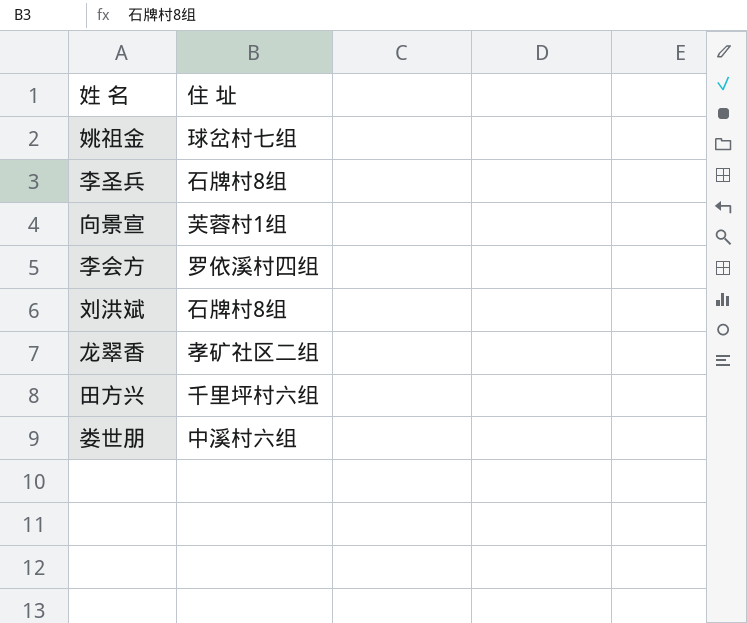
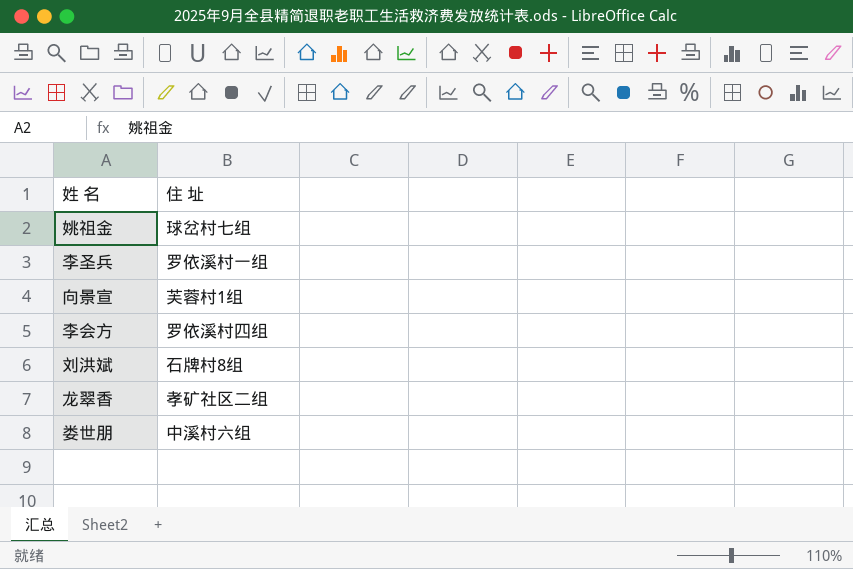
row 田方兴: 千里坪村六组 -> none
李圣兵 | 住 址: 石牌村8组 -> 罗依溪村一组

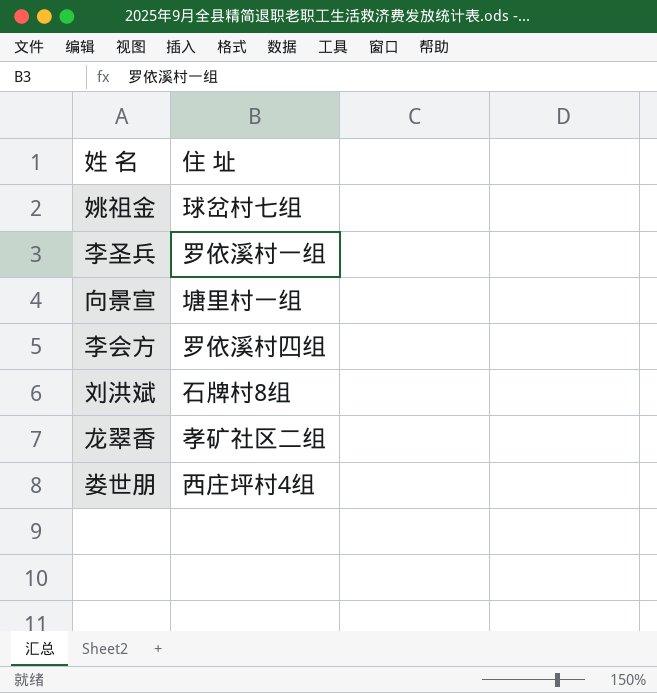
向景宣 | 住 址: 芙蓉村1组 -> 塘里村一组
娄世朋 | 住 址: 中溪村六组 -> 西庄坪村4组

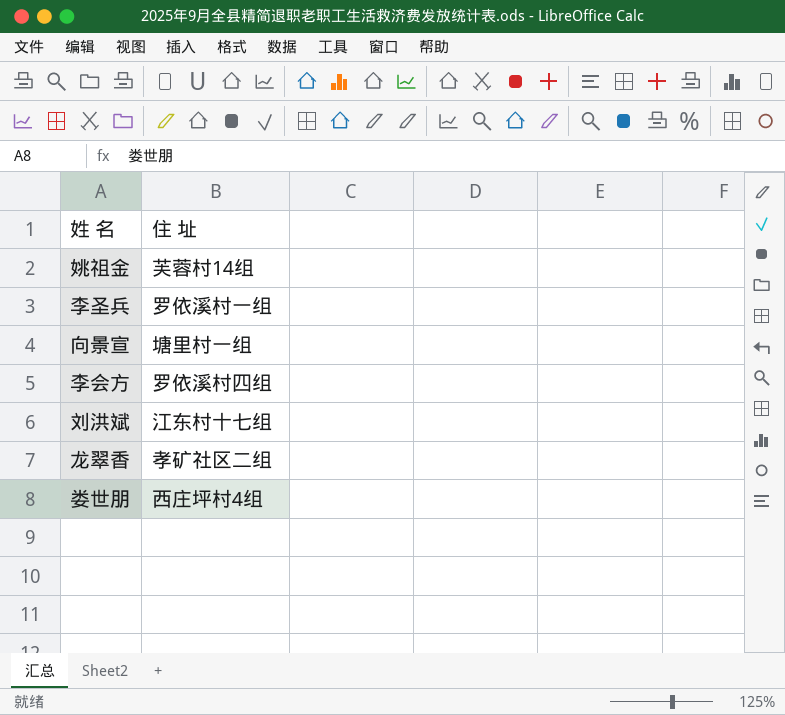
姚祖金 | 住 址: 球岔村七组 -> 芙蓉村14组
刘洪斌 | 住 址: 石牌村8组 -> 江东村十七组

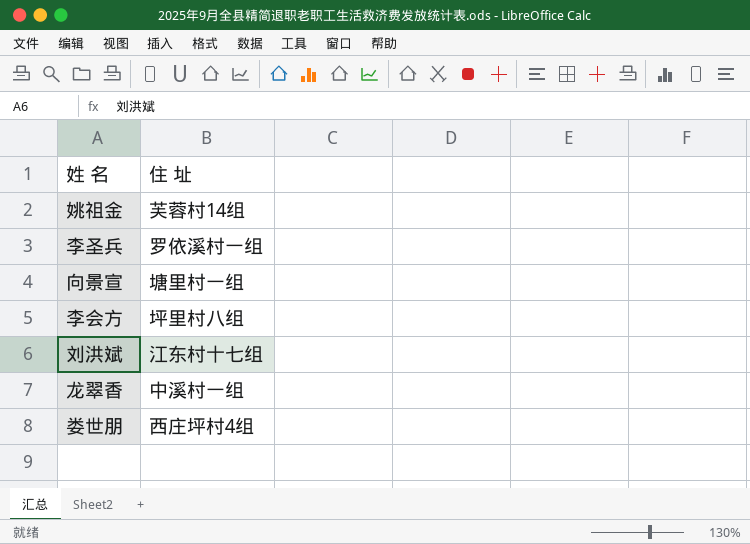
李会方 | 住 址: 罗依溪村四组 -> 坪里村八组
龙翠香 | 住 址: 孝矿社区二组 -> 中溪村一组

